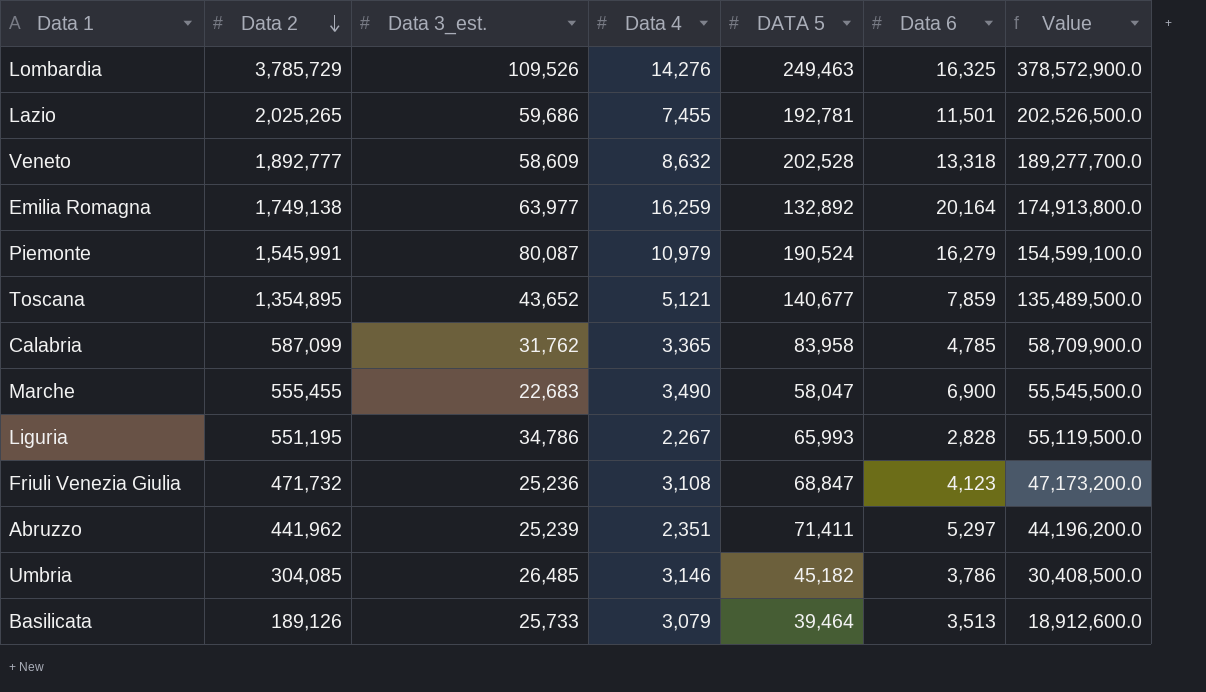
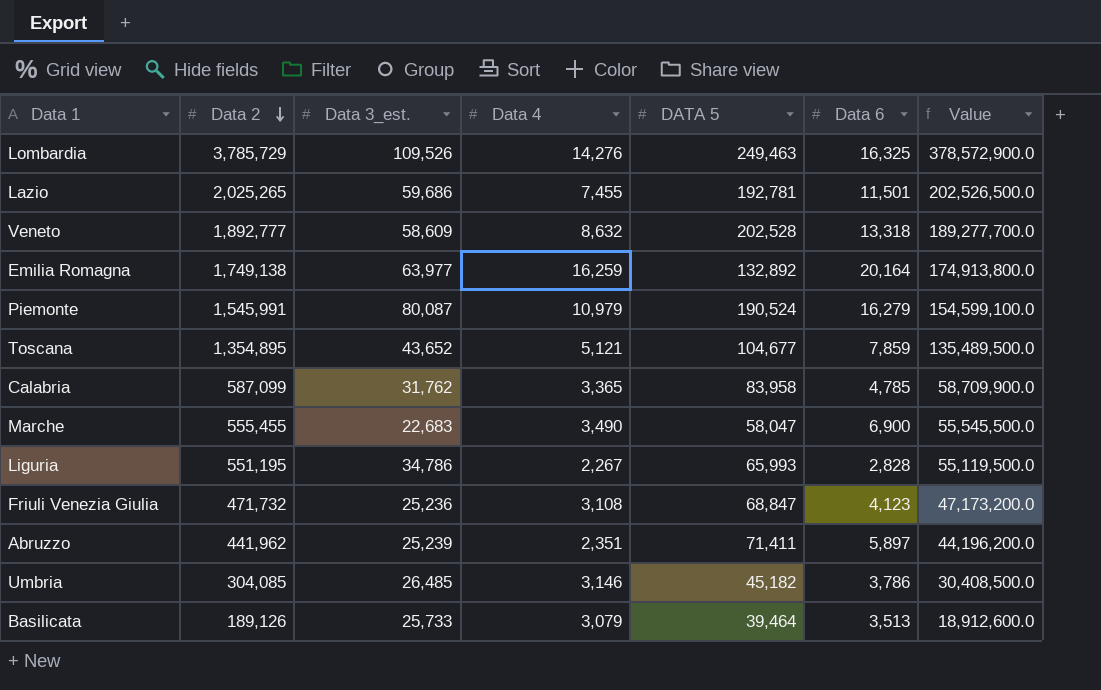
Toscana | DATA 5: 140,677 -> 104,677
Abruzzo | Data 6: 5,297 -> 5,897

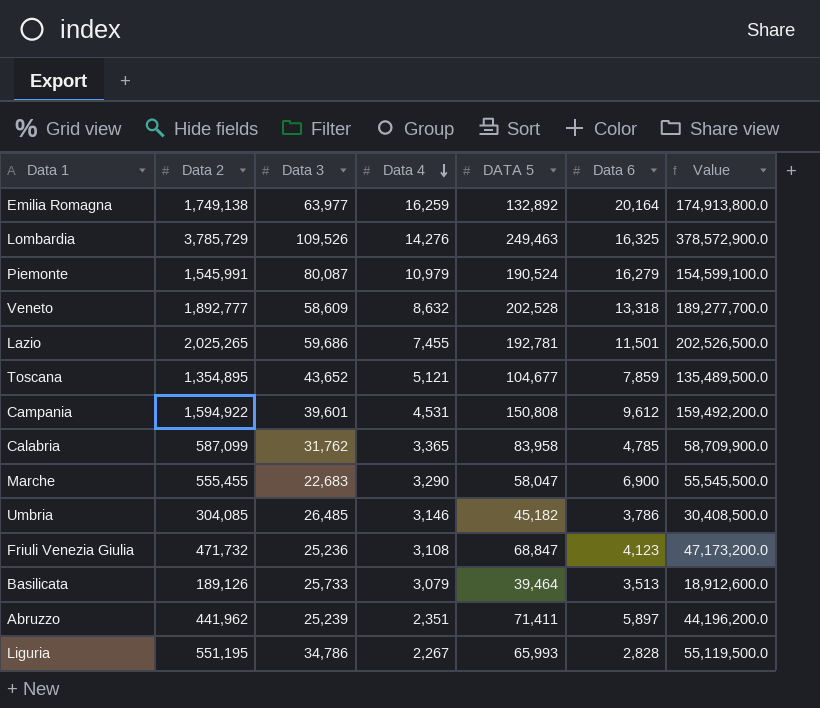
row order: Data 2 descending -> Data 4 descending
column name: Data 3_est. -> Data 3
row Campania: none -> 1,594,922 | 39,601 | 4,531 | 150,808 | 9,612 | 159,492,200.0
Marche | Data 4: 3,490 -> 3,290

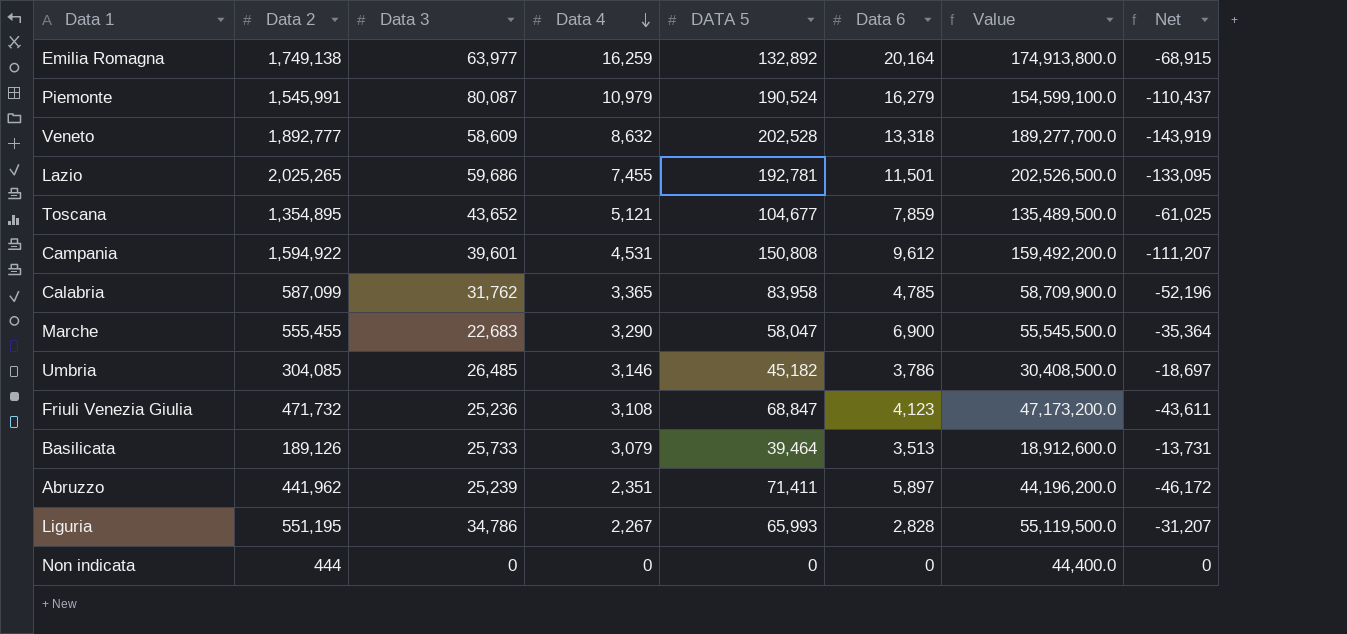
column Net | formula: none -> [Data 3] - [DATA 5]
row Lombardia: 3,785,729 | 109,526 | 14,276 | 249,463 | 16,325 | 378,572,900.0 -> none
row Non indicata: none -> 444 | 0 | 0 | 0 | 0 | 44,400.0 | 0

